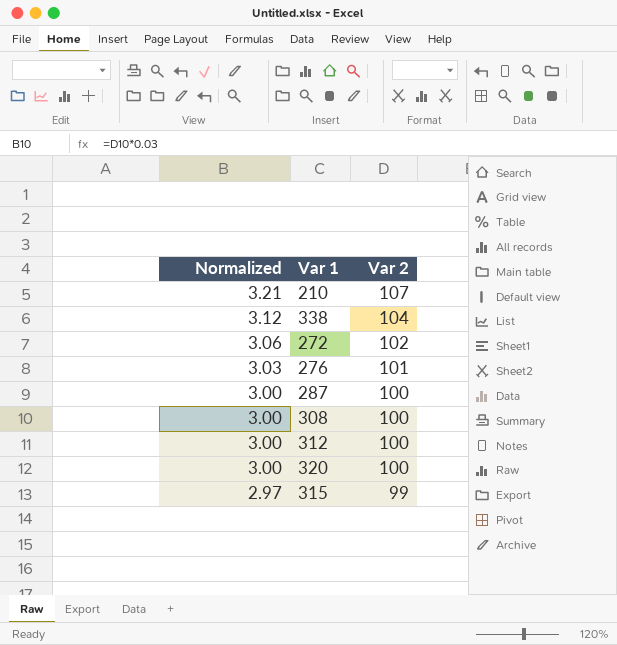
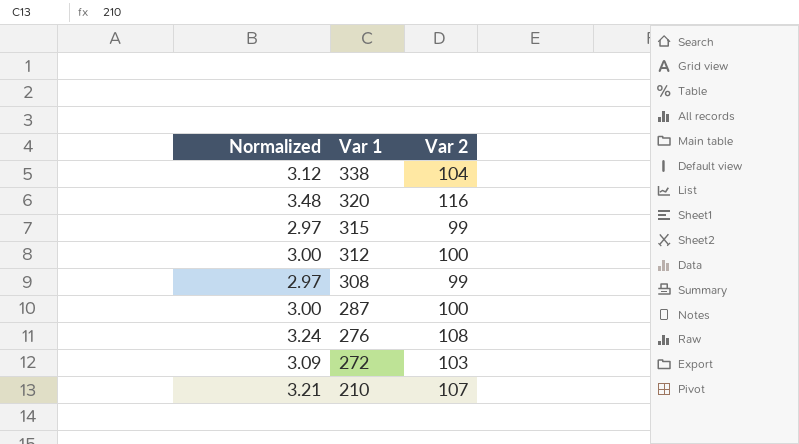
row order: Normalized descending -> Var 1 descending
320 | Normalized: 3.00 -> 3.48
320 | Var 2: 100 -> 116
308 | Normalized: 3.00 -> 2.97
308 | Var 2: 100 -> 99
276 | Normalized: 3.03 -> 3.24
276 | Var 2: 101 -> 108
272 | Normalized: 3.06 -> 3.09
272 | Var 2: 102 -> 103

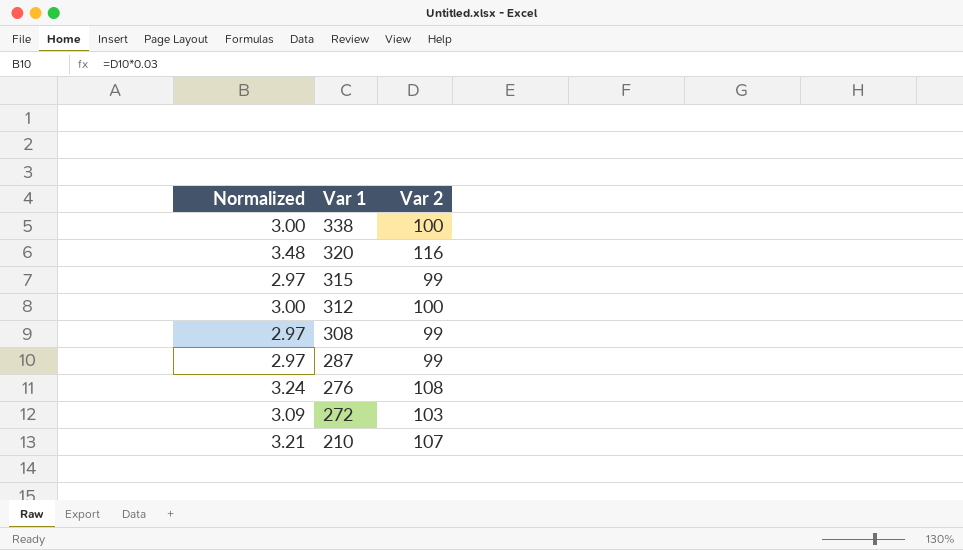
338 | Normalized: 3.12 -> 3.00
338 | Var 2: 104 -> 100
287 | Normalized: 3.00 -> 2.97
287 | Var 2: 100 -> 99

